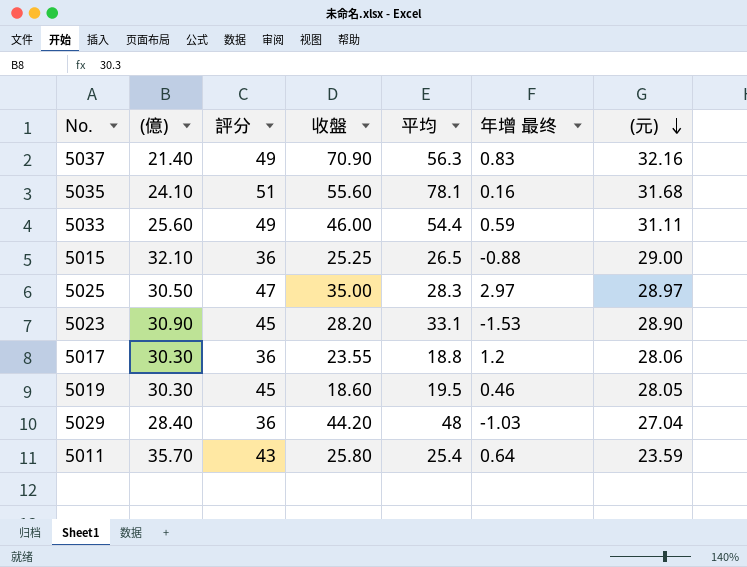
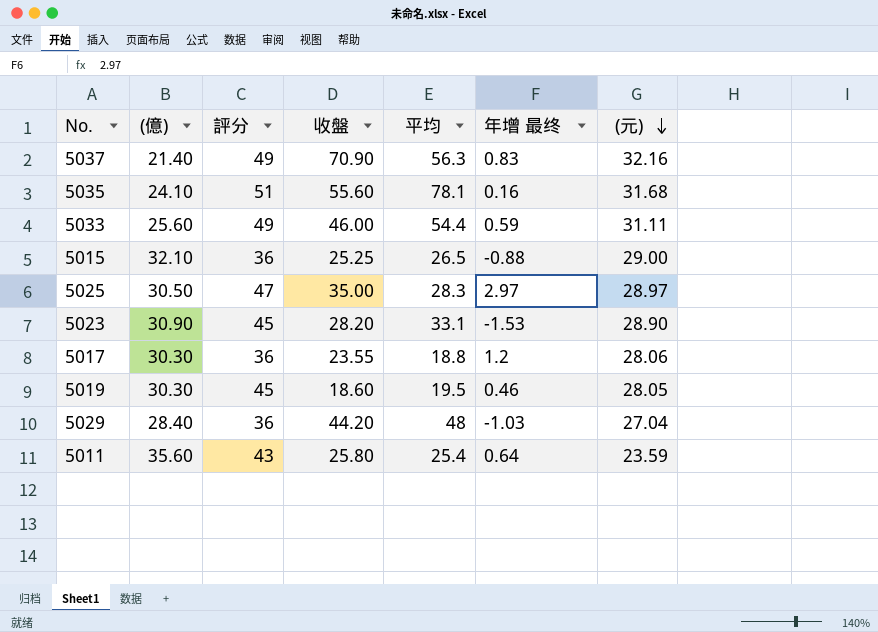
5011 | (億): 35.70 -> 35.60

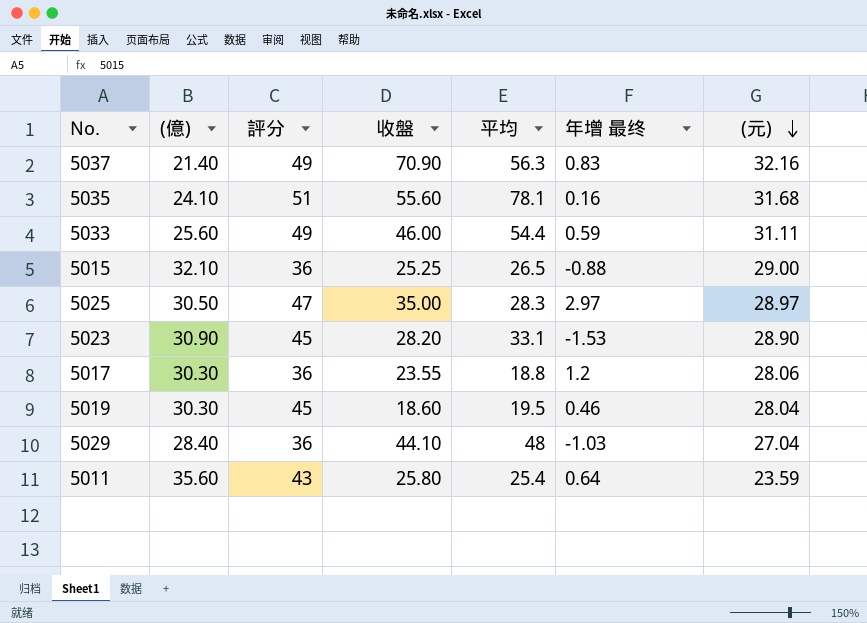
5019 | (元): 28.05 -> 28.04
5029 | 收盤: 44.20 -> 44.10

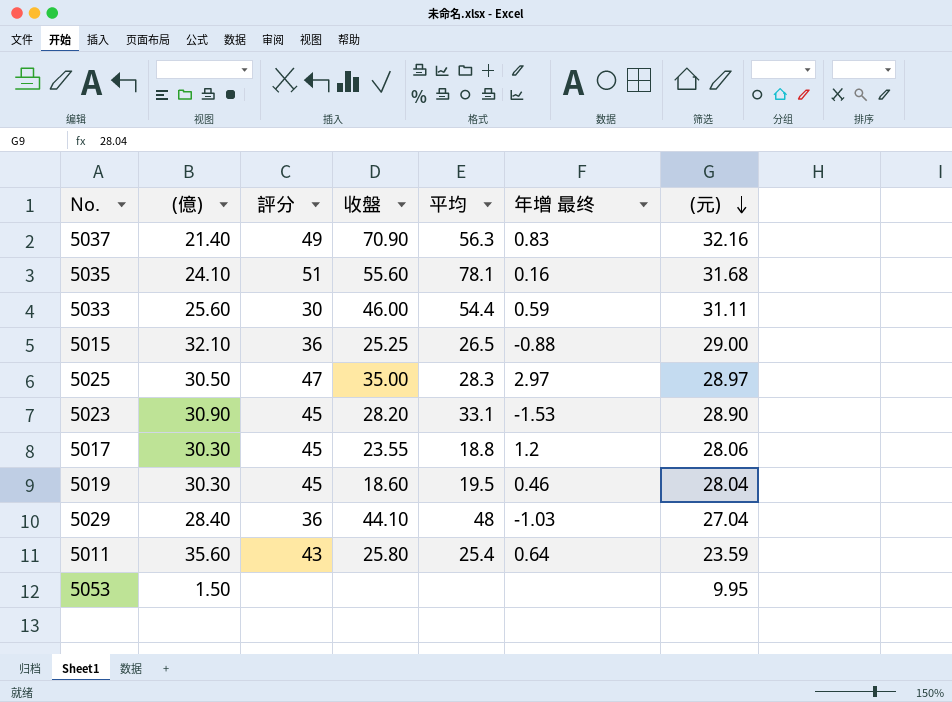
5033 | 評分: 49 -> 30
5017 | 評分: 36 -> 45
row 5053: none -> 1.50 | none | none | none | none | 9.95

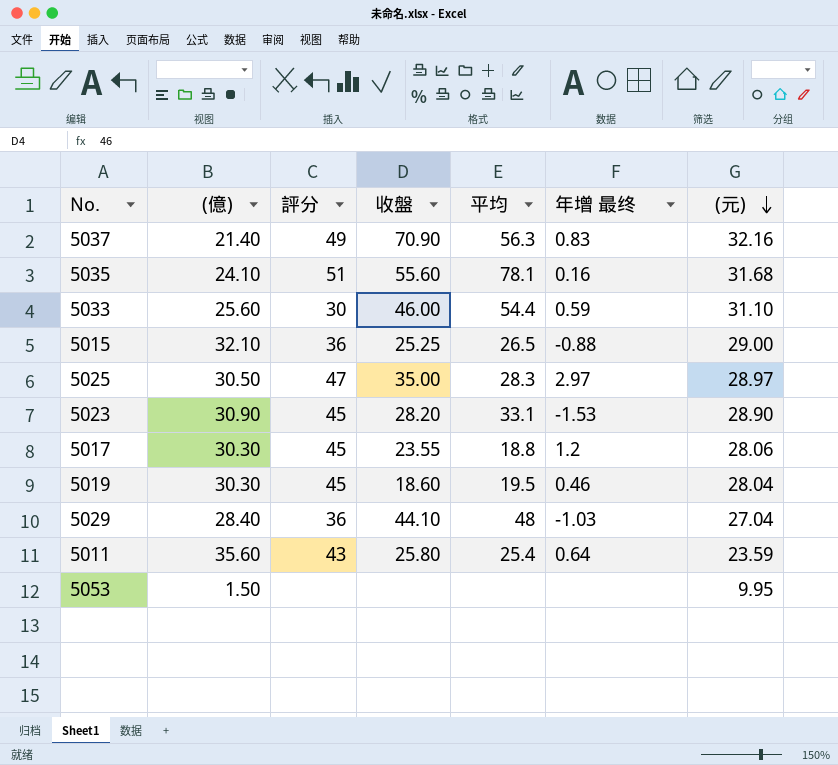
5033 | (元): 31.11 -> 31.10

